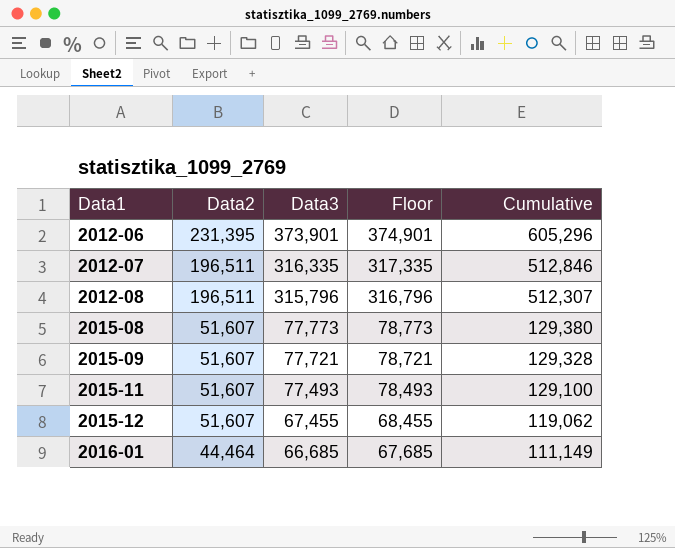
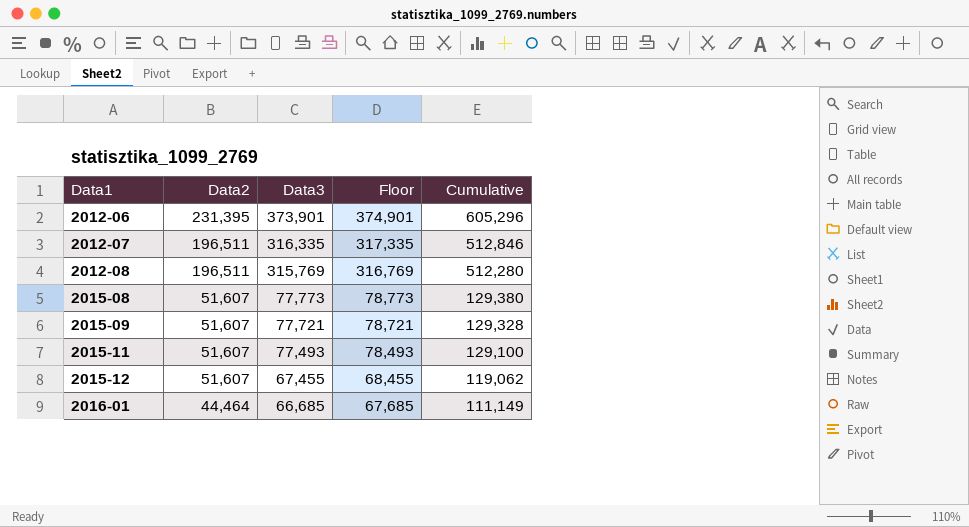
2012-08 | Data3: 315,796 -> 315,769
2012-08 | Floor: 316,796 -> 316,769
2012-08 | Cumulative: 512,307 -> 512,280

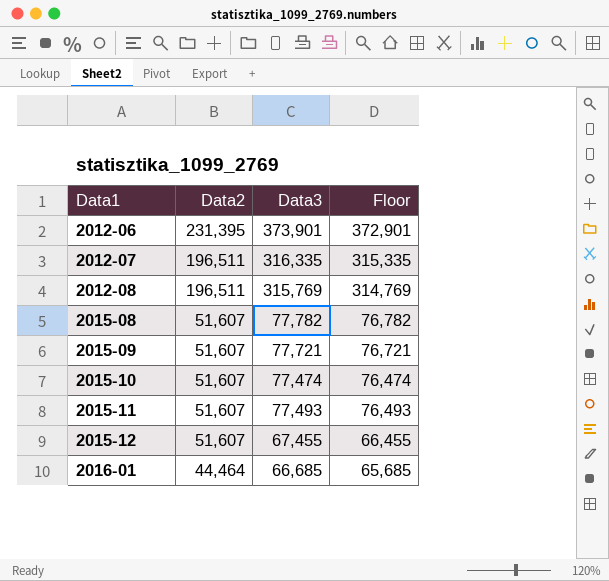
column Cumulative | formula: [Data2] + [Data3] -> none
column Floor | formula: [Data3] + 1000 -> [Data3] - 1000
2015-08 | Data3: 77,773 -> 77,782
row 2015-10: none -> 51,607 | 77,474 | 76,474

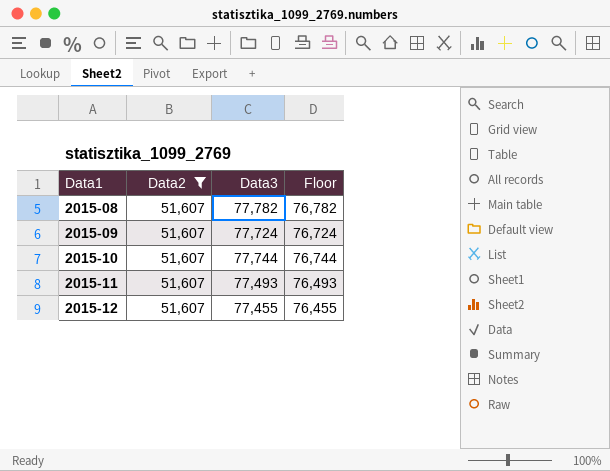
filter: none -> Data2 = 51,607
2015-09 | Data3: 77,721 -> 77,724
2015-09 | Floor: 76,721 -> 76,724
2015-10 | Data3: 77,474 -> 77,744
2015-10 | Floor: 76,474 -> 76,744
2015-12 | Data3: 67,455 -> 77,455
2015-12 | Floor: 66,455 -> 76,455

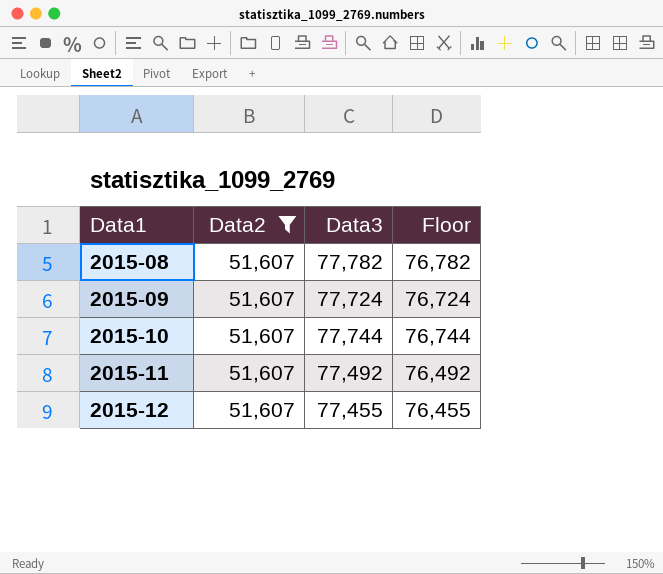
2015-11 | Data3: 77,493 -> 77,492
2015-11 | Floor: 76,493 -> 76,492

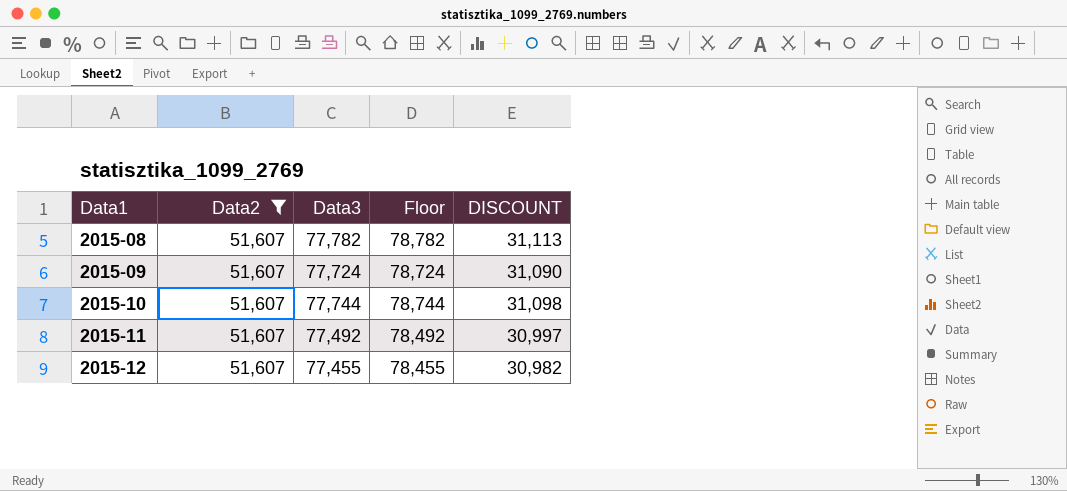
column Floor | formula: [Data3] - 1000 -> [Data3] + 1000
column DISCOUNT | formula: none -> [Data3] * 0.4

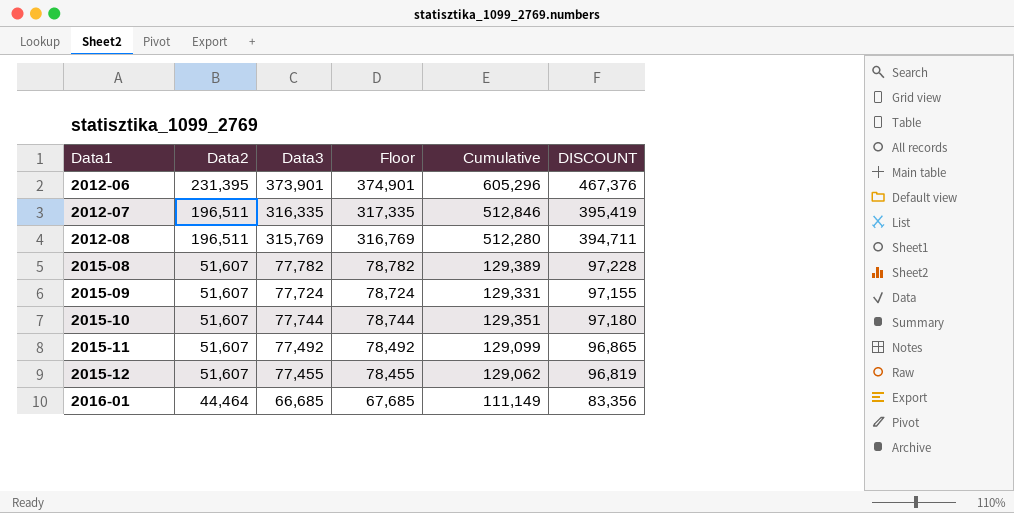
filter: Data2 = 51,607 -> none
column Cumulative | formula: none -> [Data2] + [Data3]
column DISCOUNT | formula: [Data3] * 0.4 -> [Data3] * 1.25

